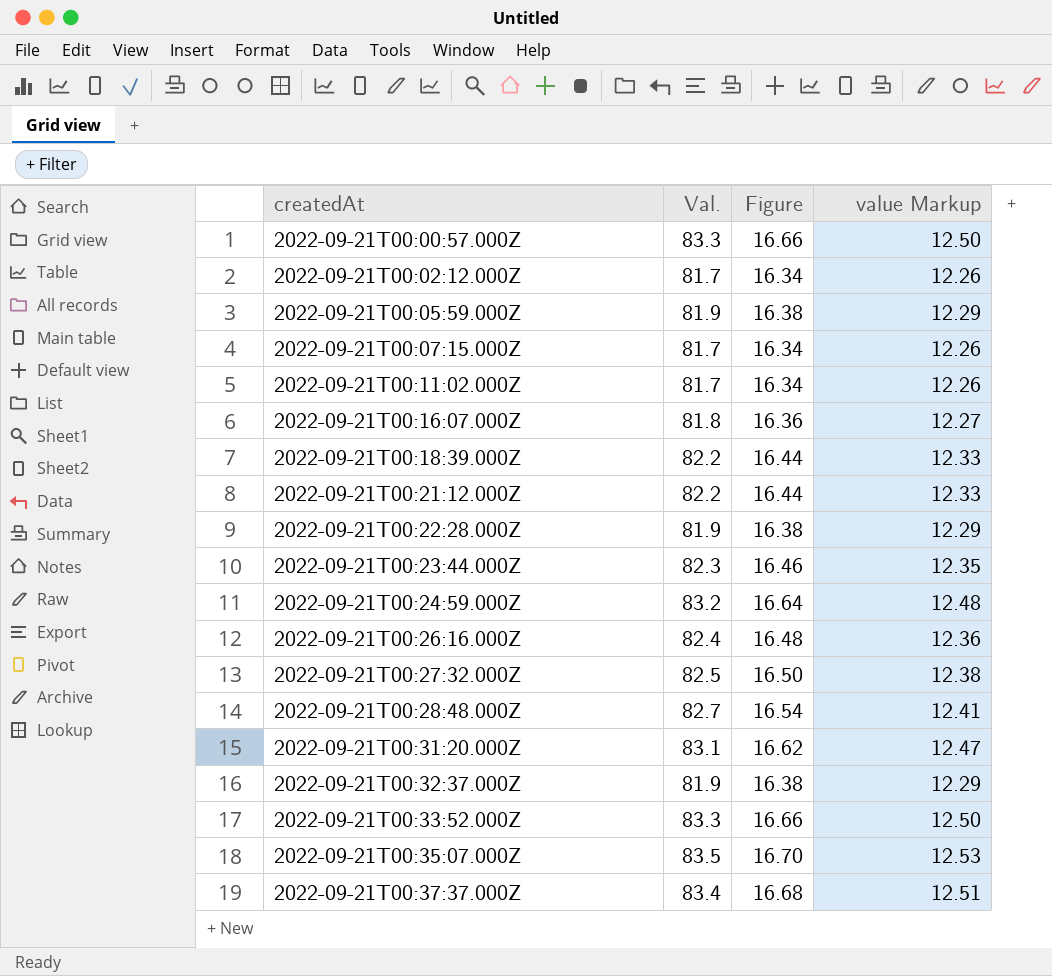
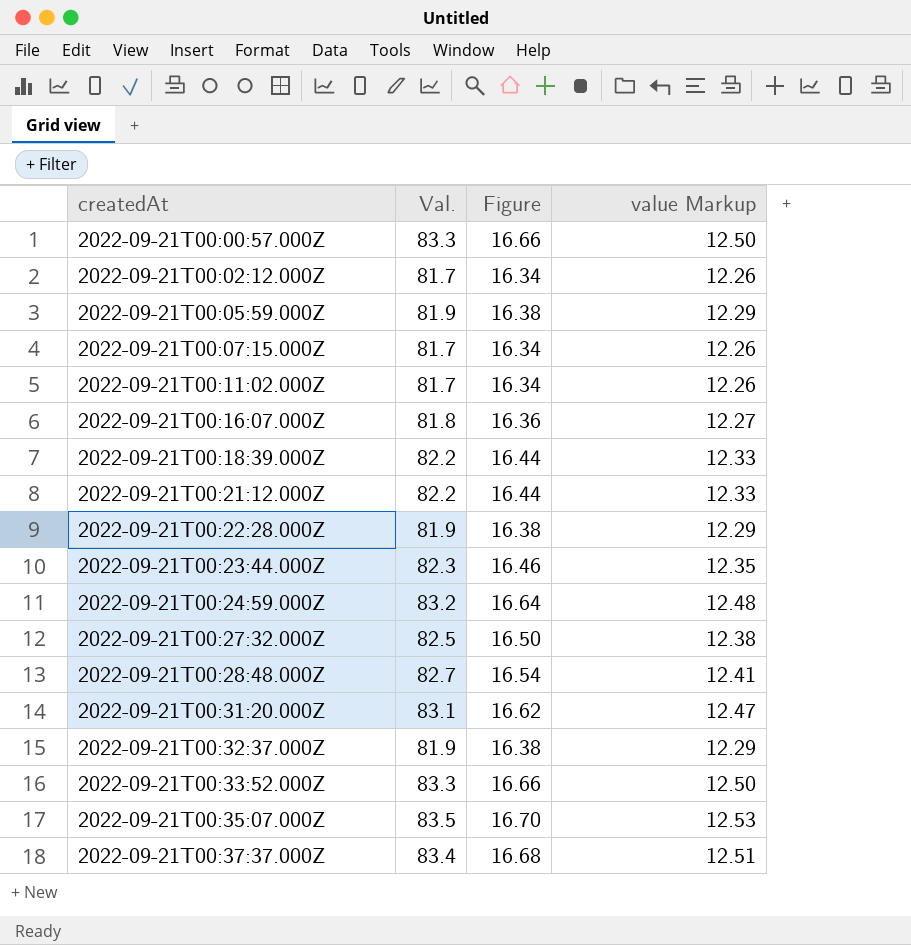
row 2022-09-21T00:26:16.000Z: 82.4 | 16.48 | 12.36 -> none

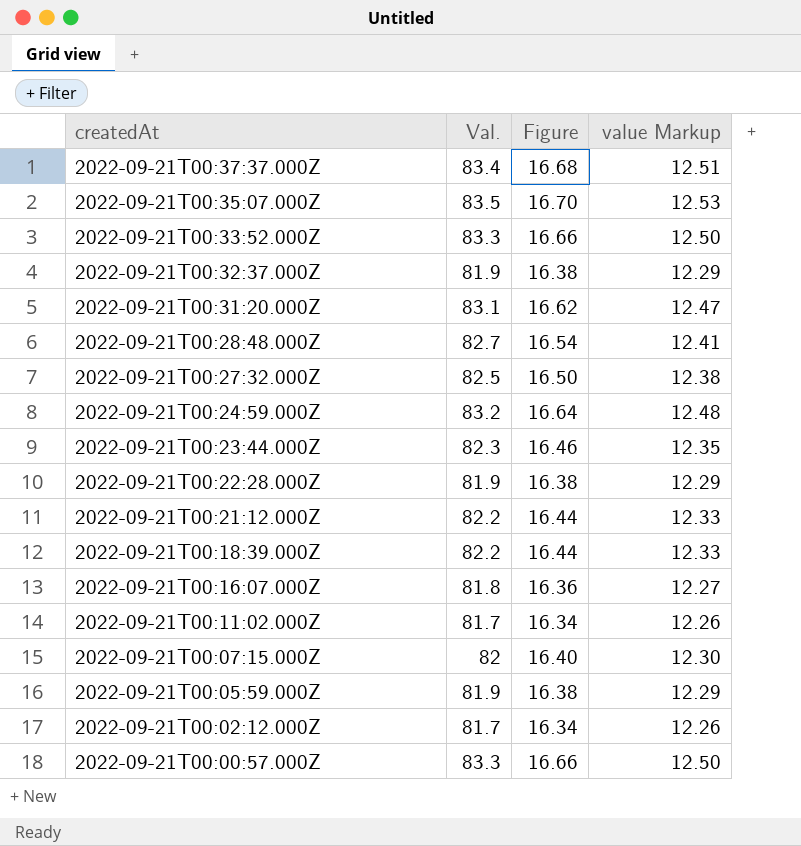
row order: createdAt ascending -> createdAt descending
2022-09-21T00:07:15.000Z | Val.: 81.7 -> 82
2022-09-21T00:07:15.000Z | Figure: 16.34 -> 16.40
2022-09-21T00:07:15.000Z | value Markup: 12.26 -> 12.30

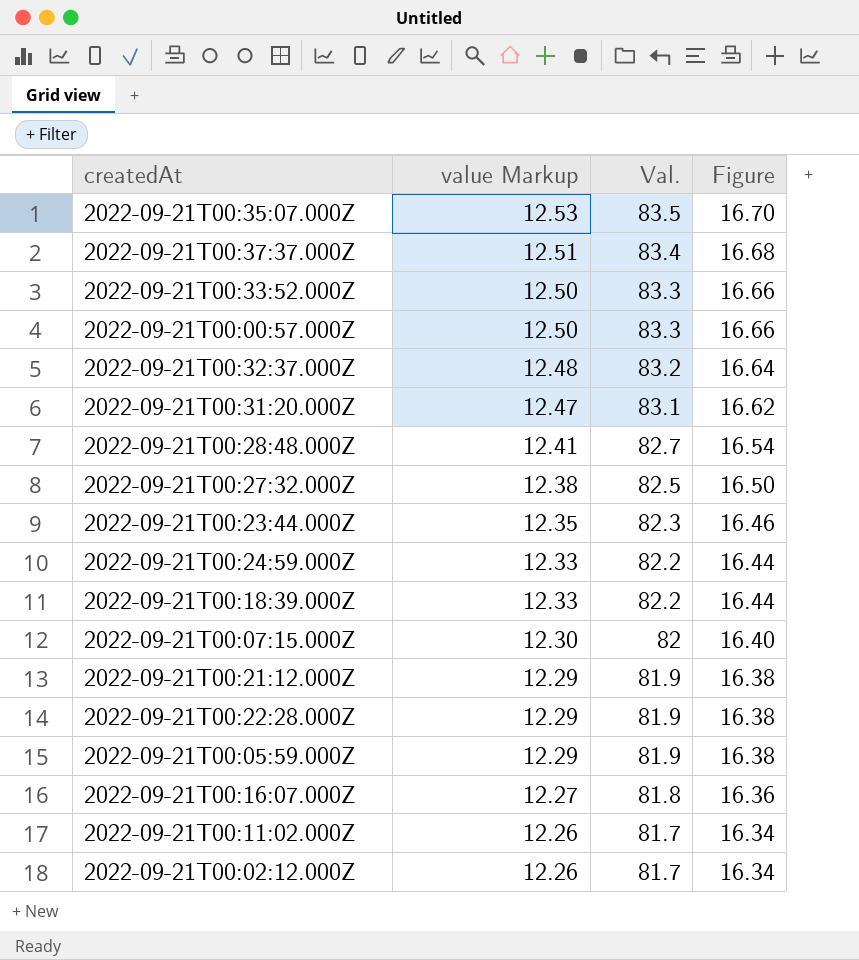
row order: createdAt descending -> value Markup descending
column value Markup | position: 4 -> 2
2022-09-21T00:32:37.000Z | value Markup: 12.29 -> 12.48
2022-09-21T00:32:37.000Z | Val.: 81.9 -> 83.2
2022-09-21T00:32:37.000Z | Figure: 16.38 -> 16.64
2022-09-21T00:24:59.000Z | value Markup: 12.48 -> 12.33
2022-09-21T00:24:59.000Z | Val.: 83.2 -> 82.2
2022-09-21T00:24:59.000Z | Figure: 16.64 -> 16.44
2022-09-21T00:21:12.000Z | value Markup: 12.33 -> 12.29
2022-09-21T00:21:12.000Z | Val.: 82.2 -> 81.9
2022-09-21T00:21:12.000Z | Figure: 16.44 -> 16.38

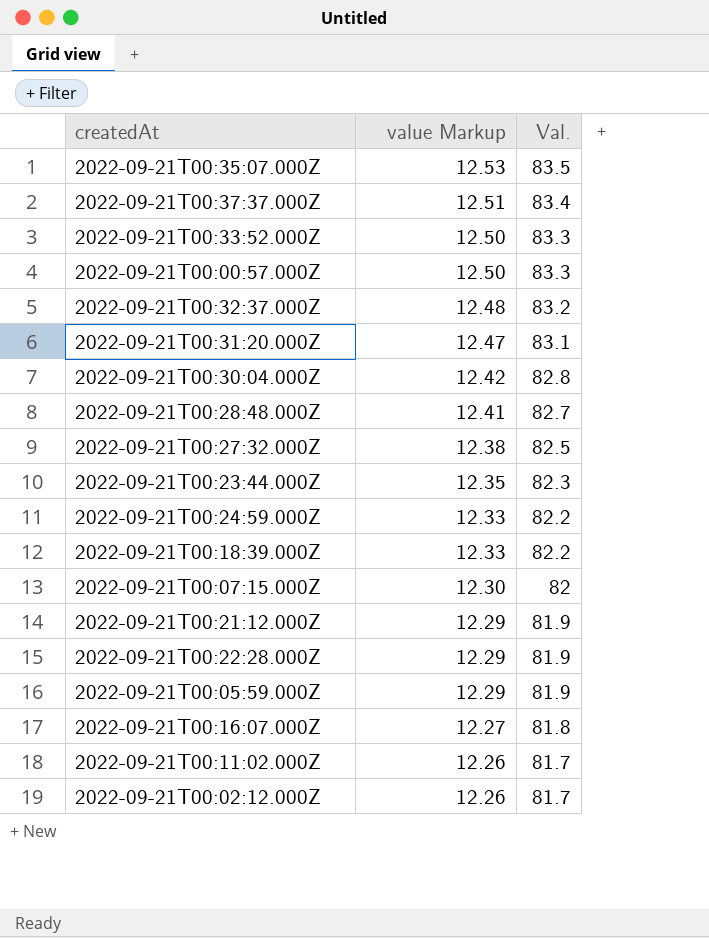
column Figure | formula: [Val.] * 0.2 -> none
row 2022-09-21T00:30:04.000Z: none -> 12.42 | 82.8

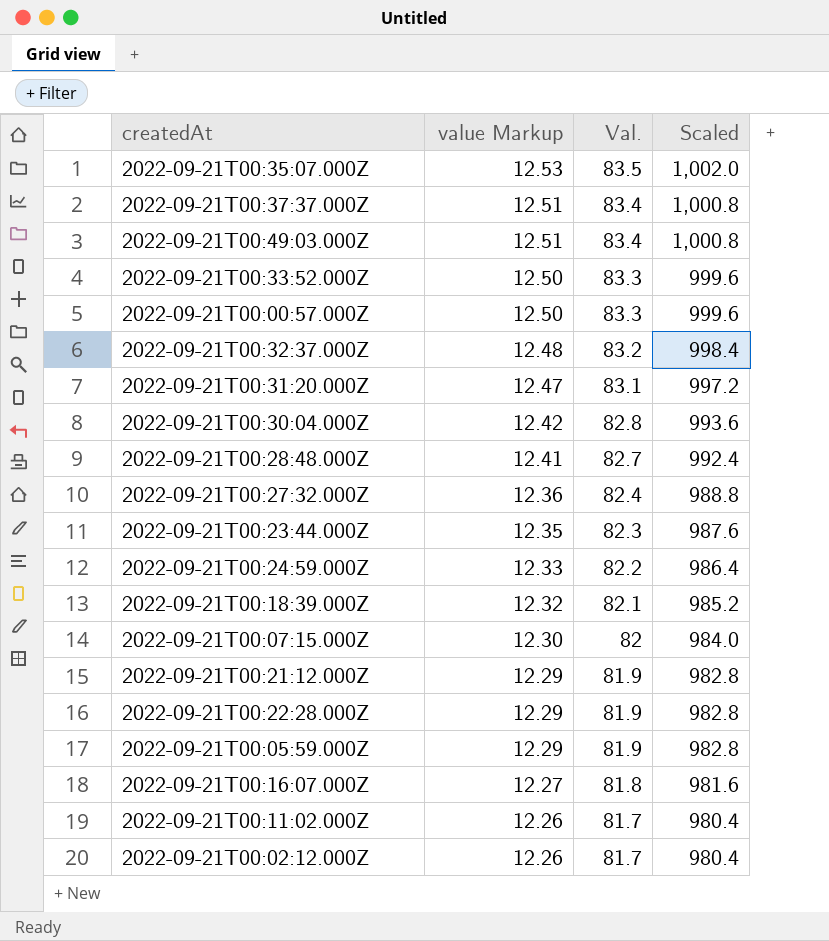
column Scaled | formula: none -> [Val.] * 12
row 2022-09-21T00:49:03.000Z: none -> 12.51 | 83.4 | 1,000.8
2022-09-21T00:27:32.000Z | value Markup: 12.38 -> 12.36
2022-09-21T00:27:32.000Z | Val.: 82.5 -> 82.4
2022-09-21T00:18:39.000Z | value Markup: 12.33 -> 12.32
2022-09-21T00:18:39.000Z | Val.: 82.2 -> 82.1

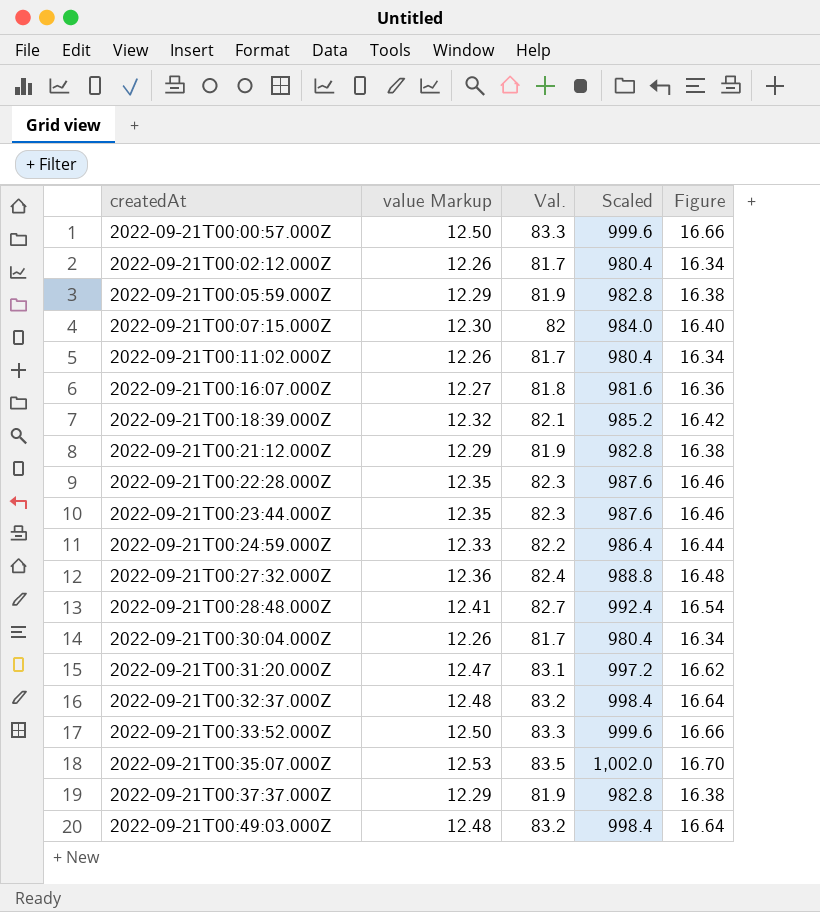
row order: value Markup descending -> createdAt ascending
column Figure | formula: none -> [Val.] * 0.2
2022-09-21T00:22:28.000Z | value Markup: 12.29 -> 12.35
2022-09-21T00:22:28.000Z | Val.: 81.9 -> 82.3
2022-09-21T00:22:28.000Z | Scaled: 982.8 -> 987.6
2022-09-21T00:30:04.000Z | value Markup: 12.42 -> 12.26
2022-09-21T00:30:04.000Z | Val.: 82.8 -> 81.7
2022-09-21T00:30:04.000Z | Scaled: 993.6 -> 980.4
2022-09-21T00:37:37.000Z | value Markup: 12.51 -> 12.29
2022-09-21T00:37:37.000Z | Val.: 83.4 -> 81.9
2022-09-21T00:37:37.000Z | Scaled: 1,000.8 -> 982.8
2022-09-21T00:49:03.000Z | value Markup: 12.51 -> 12.48
2022-09-21T00:49:03.000Z | Val.: 83.4 -> 83.2
2022-09-21T00:49:03.000Z | Scaled: 1,000.8 -> 998.4

